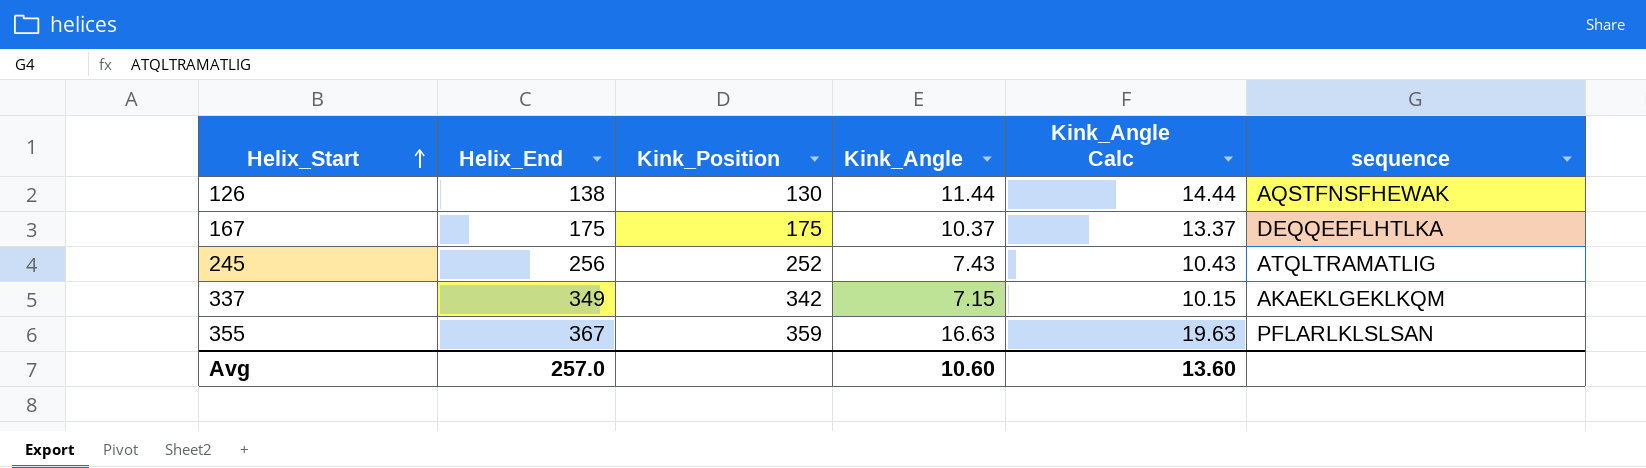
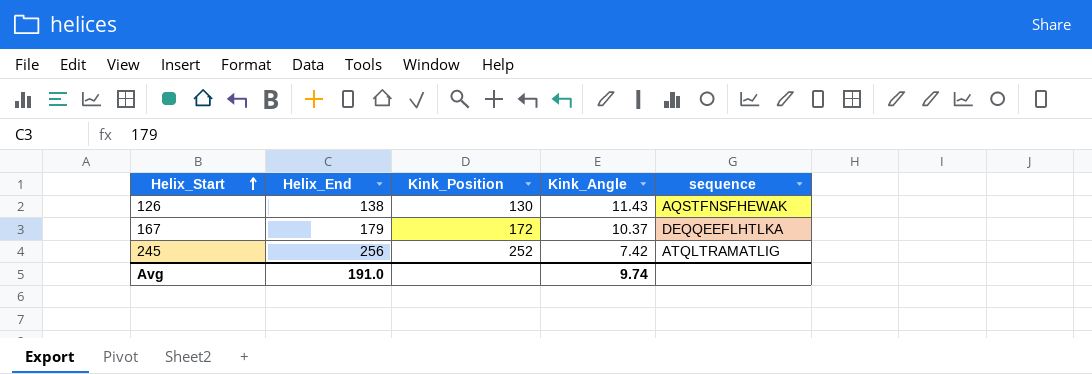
column Kink_Angle Calc | formula: [Kink_Angle] + 3 -> none
row 337: 349 | 342 | 7.15 | 10.15 | AKAEKLGEKLKQM -> none
row 355: 367 | 359 | 16.63 | 19.63 | PFLARLKLSLSAN -> none
126 | Kink_Angle: 11.44 -> 11.43
167 | Helix_End: 175 -> 179
167 | Kink_Position: 175 -> 172
245 | Kink_Angle: 7.43 -> 7.42
Avg | Helix_End: 257.0 -> 191.0
Avg | Kink_Angle: 10.60 -> 9.74

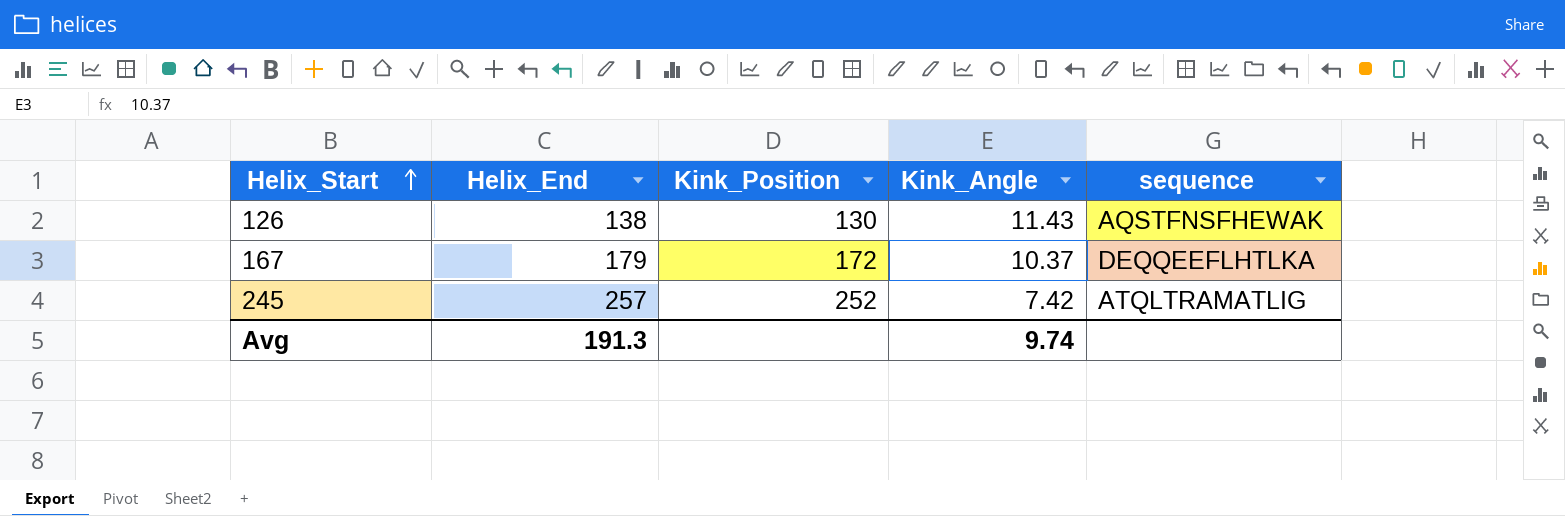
245 | Helix_End: 256 -> 257
Avg | Helix_End: 191.0 -> 191.3

